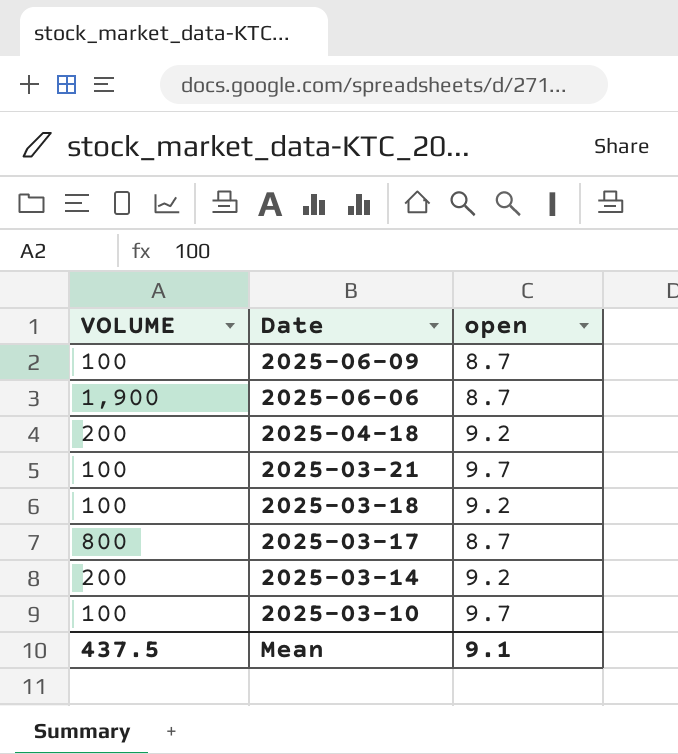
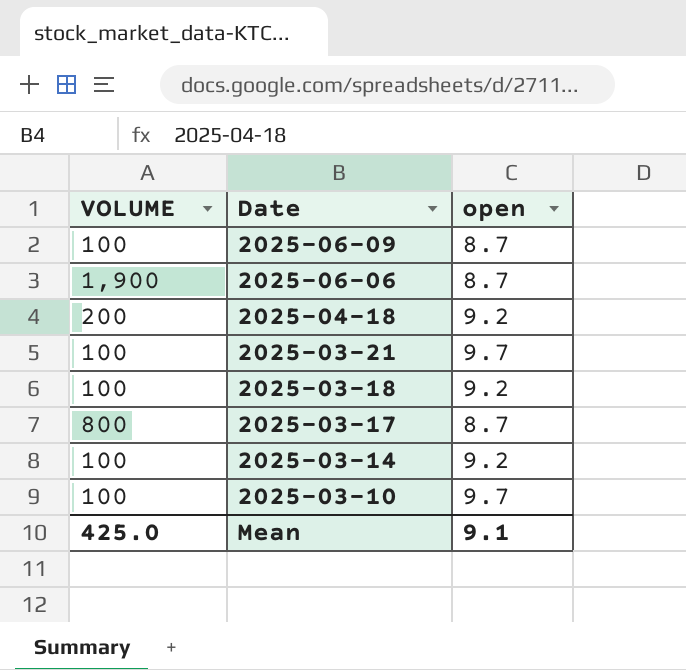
2025-03-14 | VOLUME: 200 -> 100
Mean | VOLUME: 437.5 -> 425.0

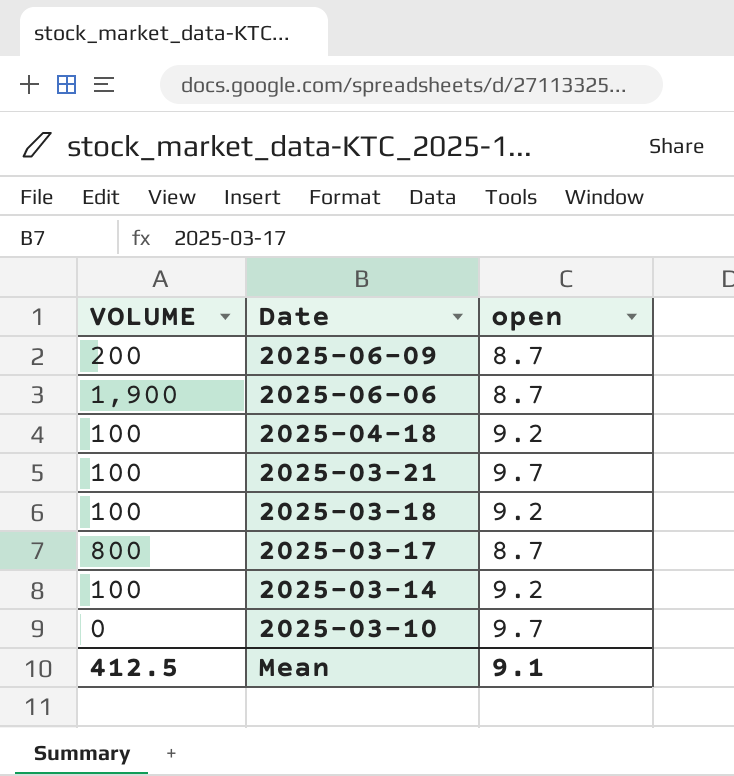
2025-06-09 | VOLUME: 100 -> 200
2025-04-18 | VOLUME: 200 -> 100
2025-03-10 | VOLUME: 100 -> 0
Mean | VOLUME: 425.0 -> 412.5

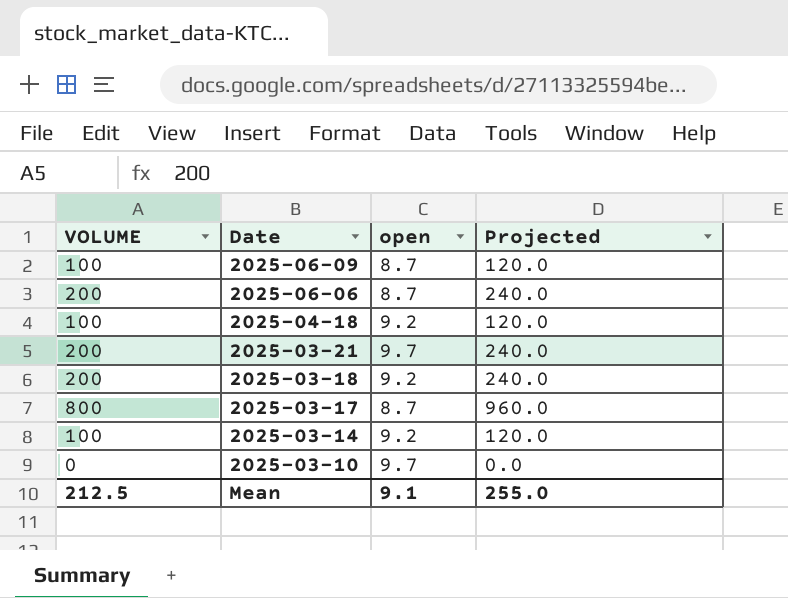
column Projected | formula: none -> [VOLUME] * 1.2
2025-06-09 | VOLUME: 200 -> 100
2025-06-06 | VOLUME: 1,900 -> 200
2025-03-21 | VOLUME: 100 -> 200
2025-03-18 | VOLUME: 100 -> 200
Mean | VOLUME: 412.5 -> 212.5

